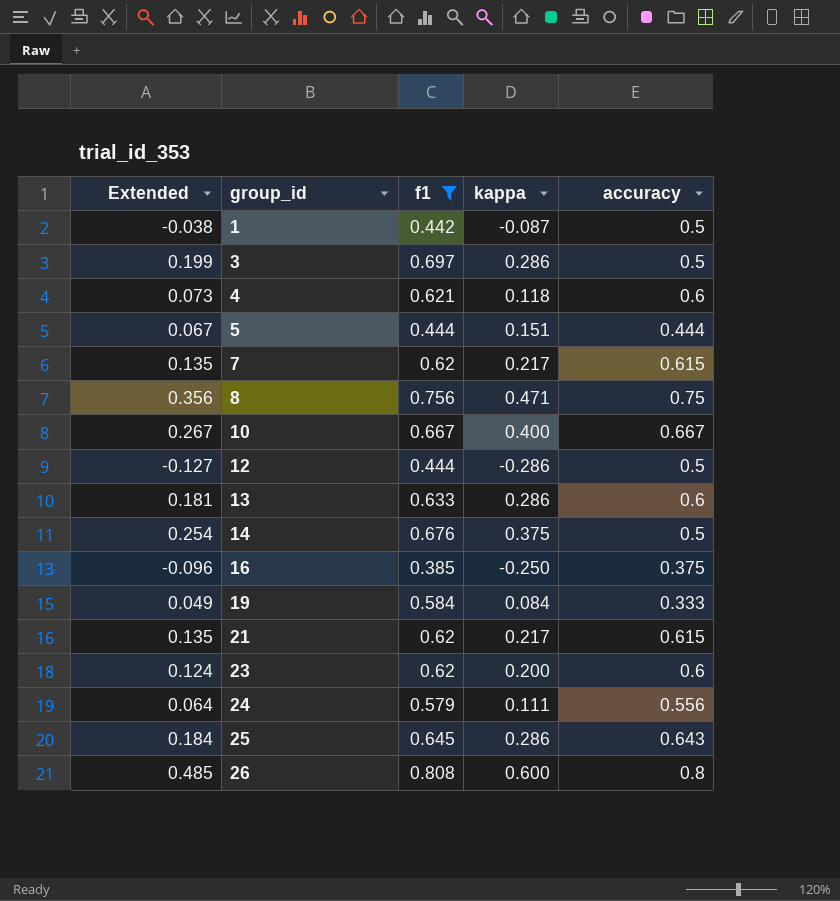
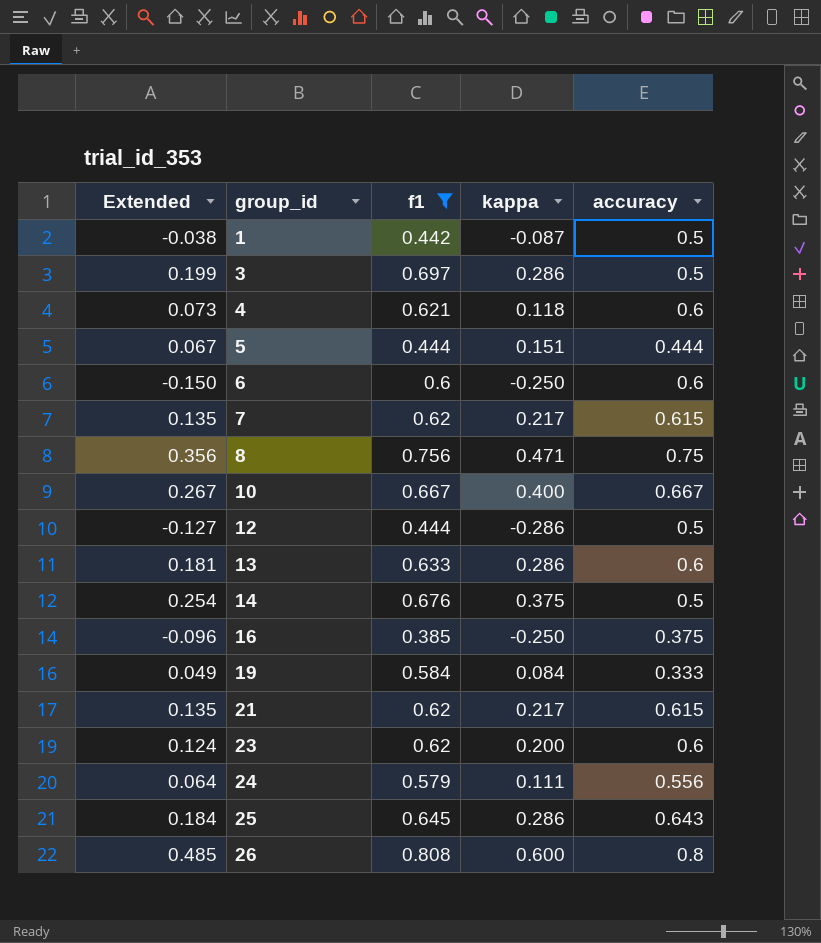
row 6: none -> -0.150 | 0.6 | -0.250 | 0.6

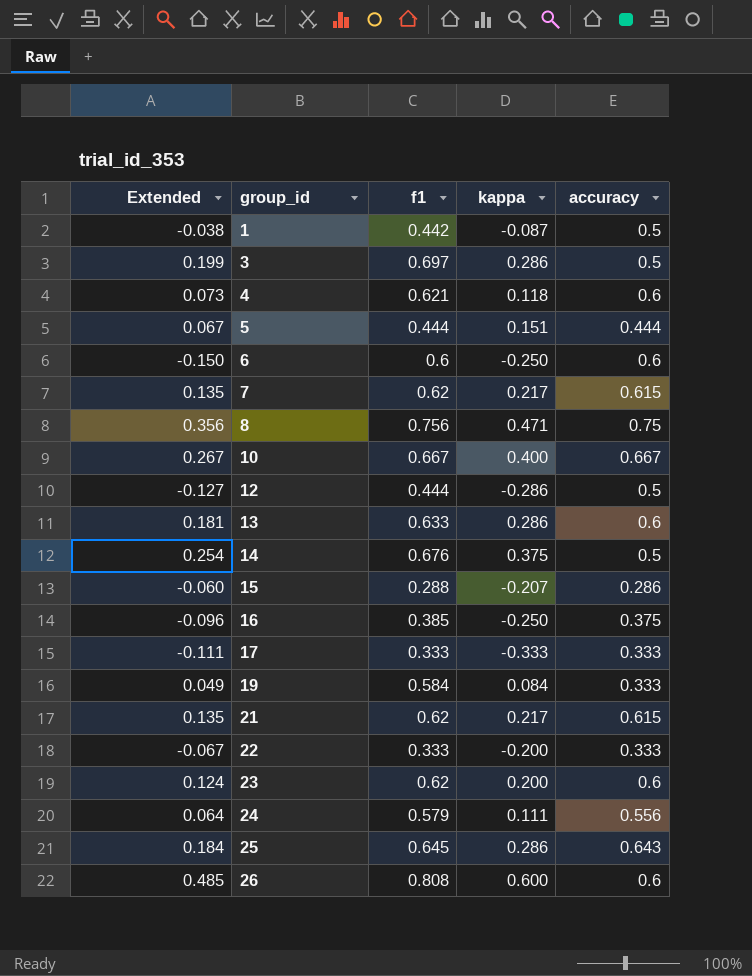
filter: f1 >= 0.385 -> none
26 | accuracy: 0.8 -> 0.6

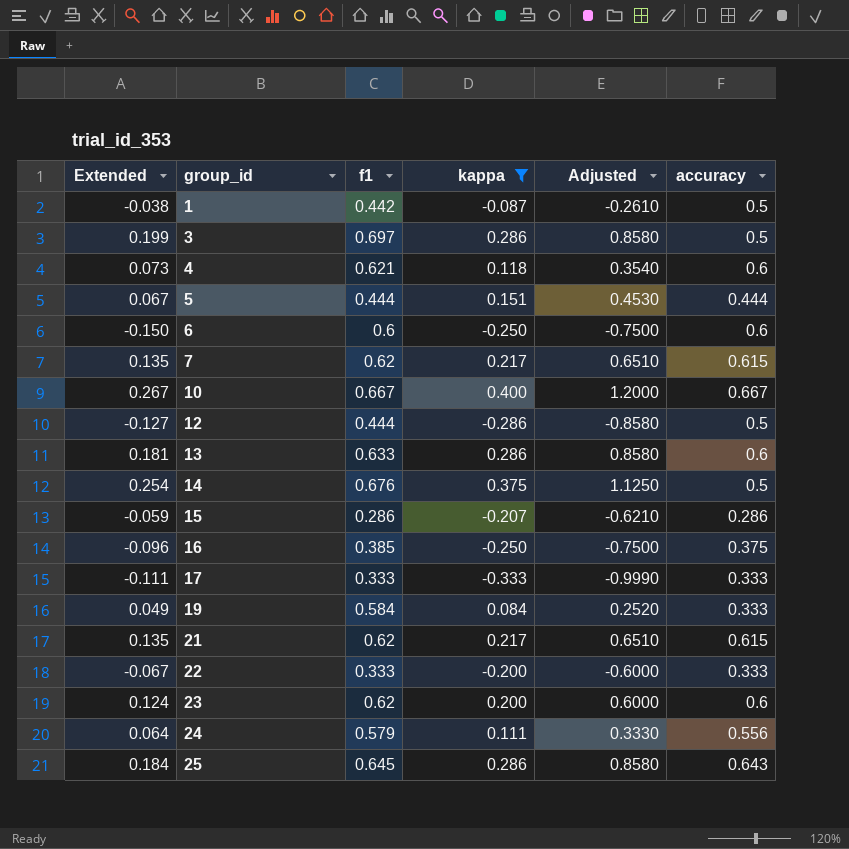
filter: none -> kappa <= 0.400
column Adjusted | formula: none -> [kappa] * 3
15 | Extended: -0.060 -> -0.059
15 | f1: 0.288 -> 0.286

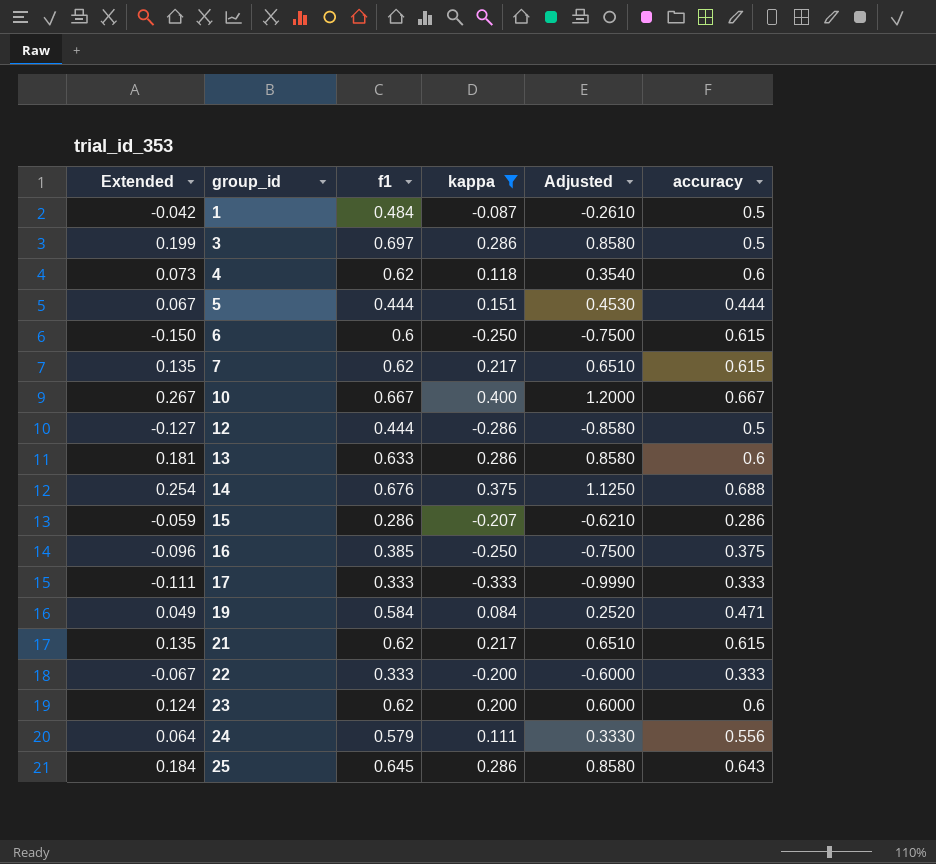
1 | Extended: -0.038 -> -0.042
1 | f1: 0.442 -> 0.484
4 | f1: 0.621 -> 0.62
6 | accuracy: 0.6 -> 0.615
14 | accuracy: 0.5 -> 0.688
19 | accuracy: 0.333 -> 0.471

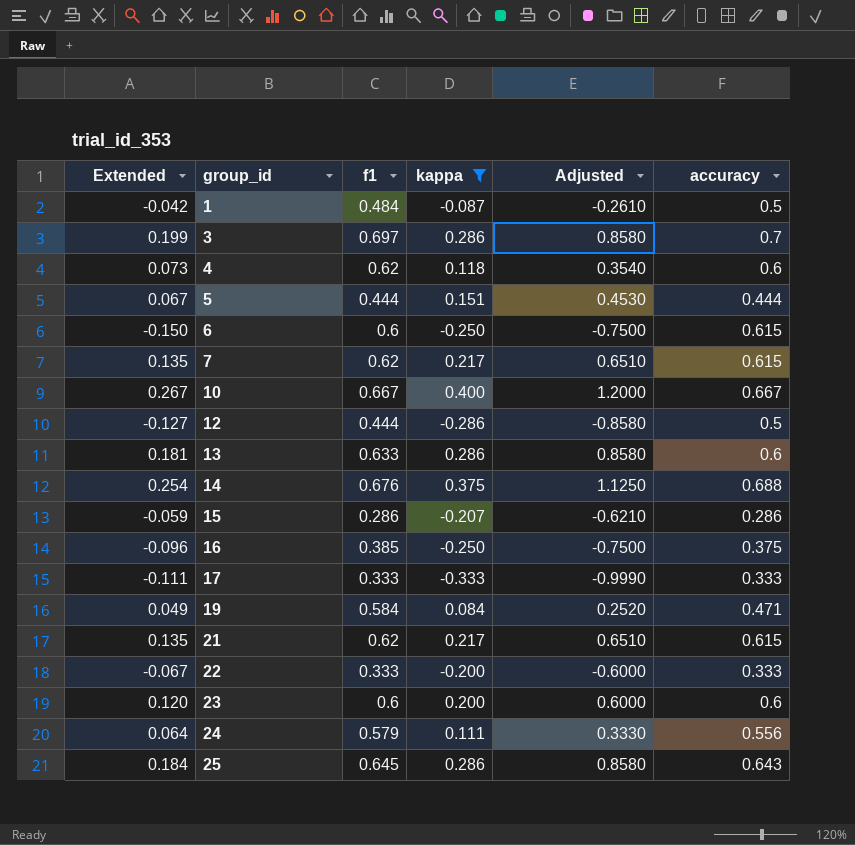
3 | accuracy: 0.5 -> 0.7
23 | Extended: 0.124 -> 0.120
23 | f1: 0.62 -> 0.6

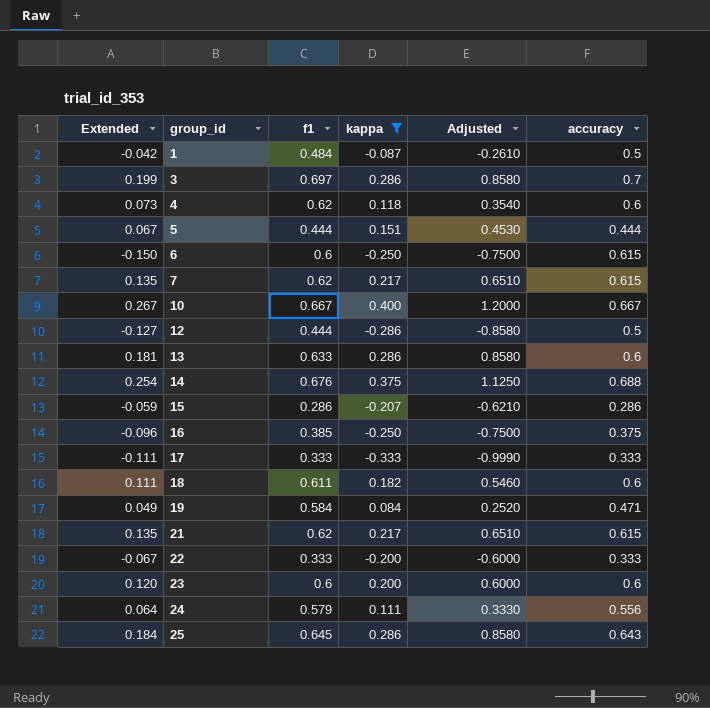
row 18: none -> 0.111 | 0.611 | 0.182 | 0.5460 | 0.6

